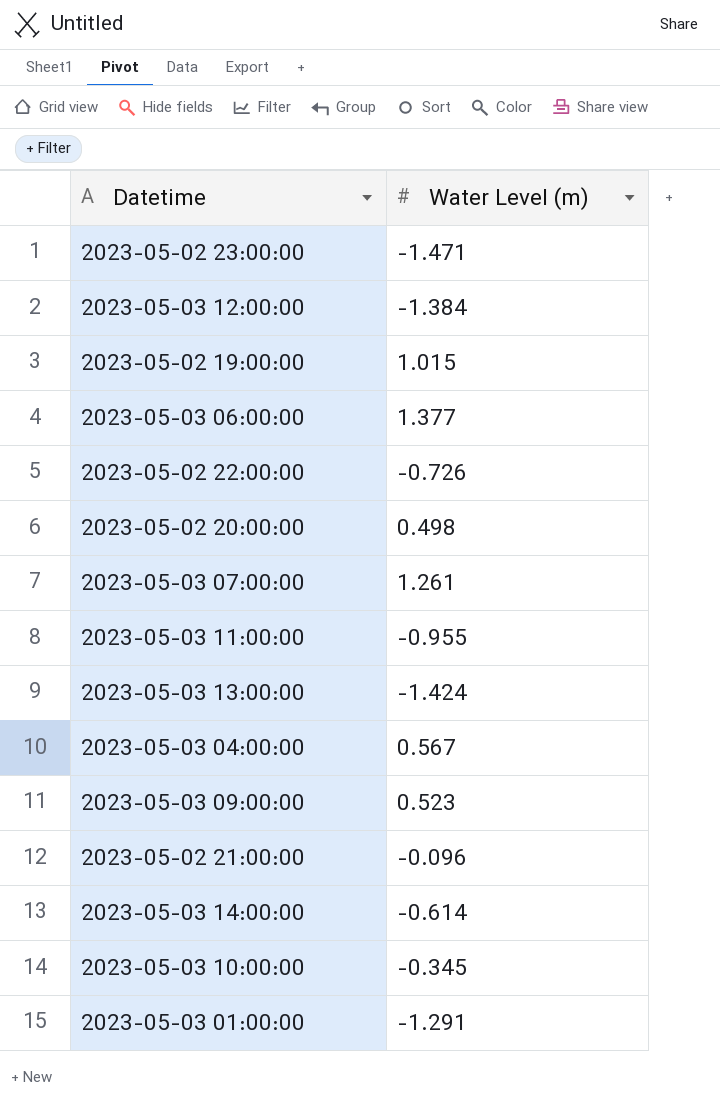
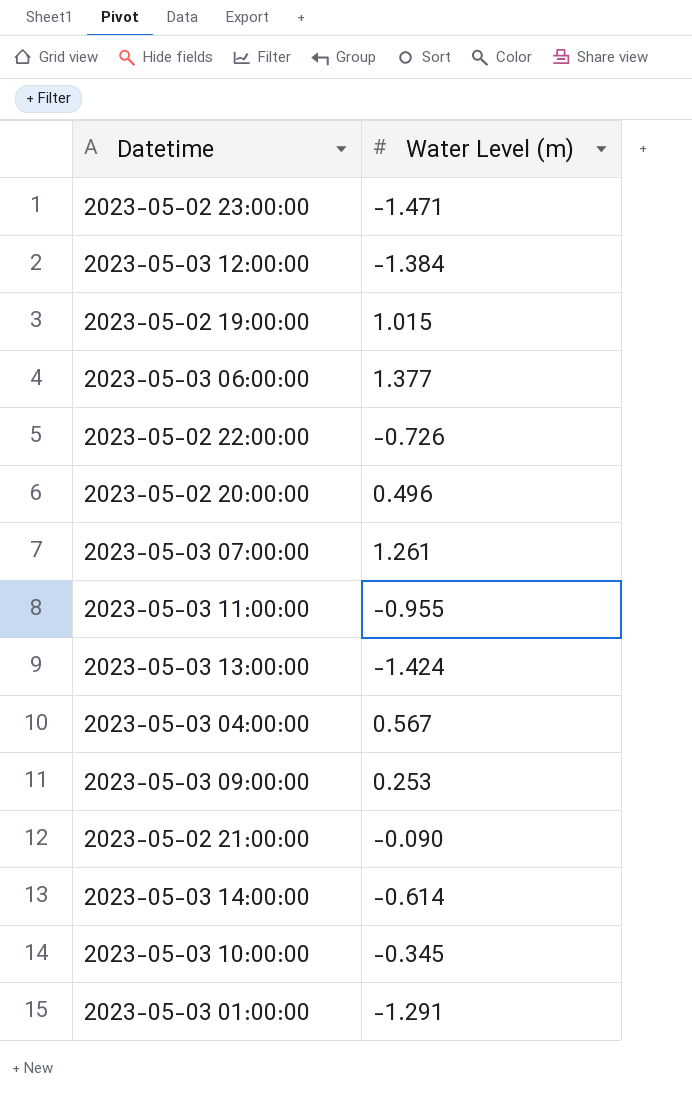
2023-05-02 20:00:00 | Water Level (m): 0.498 -> 0.496
2023-05-03 09:00:00 | Water Level (m): 0.523 -> 0.253
2023-05-02 21:00:00 | Water Level (m): -0.096 -> -0.090

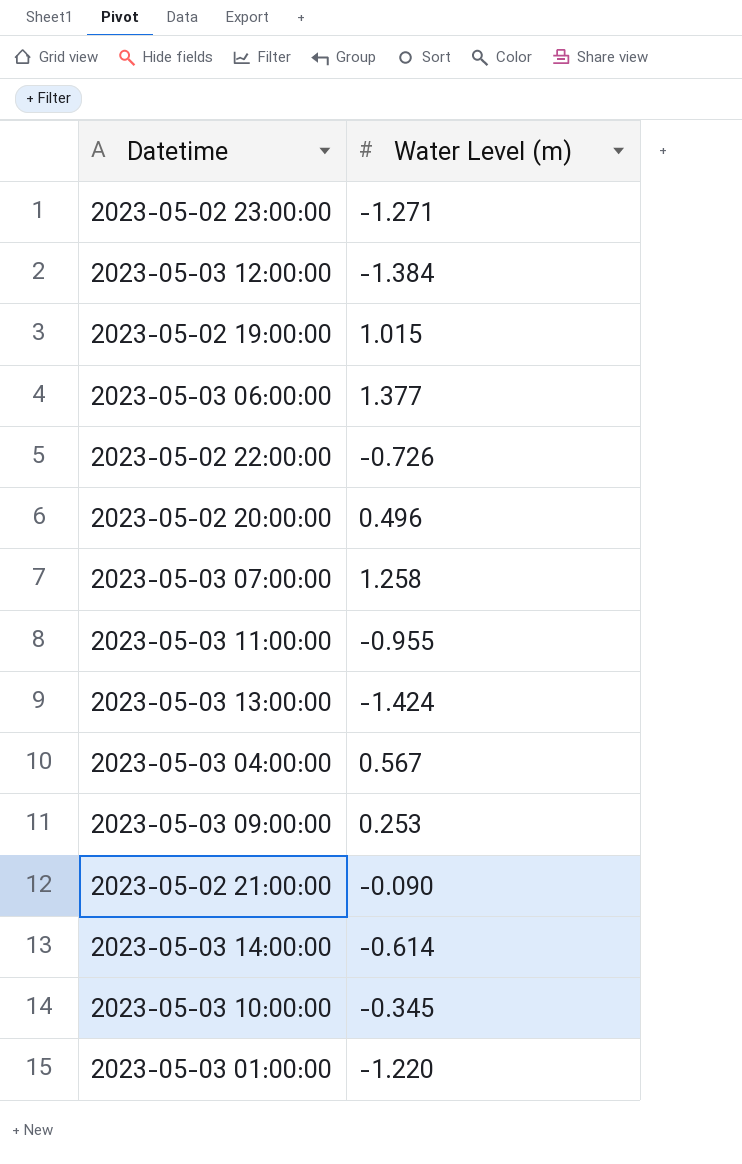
2023-05-02 23:00:00 | Water Level (m): -1.471 -> -1.271
2023-05-03 07:00:00 | Water Level (m): 1.261 -> 1.258
2023-05-03 01:00:00 | Water Level (m): -1.291 -> -1.220

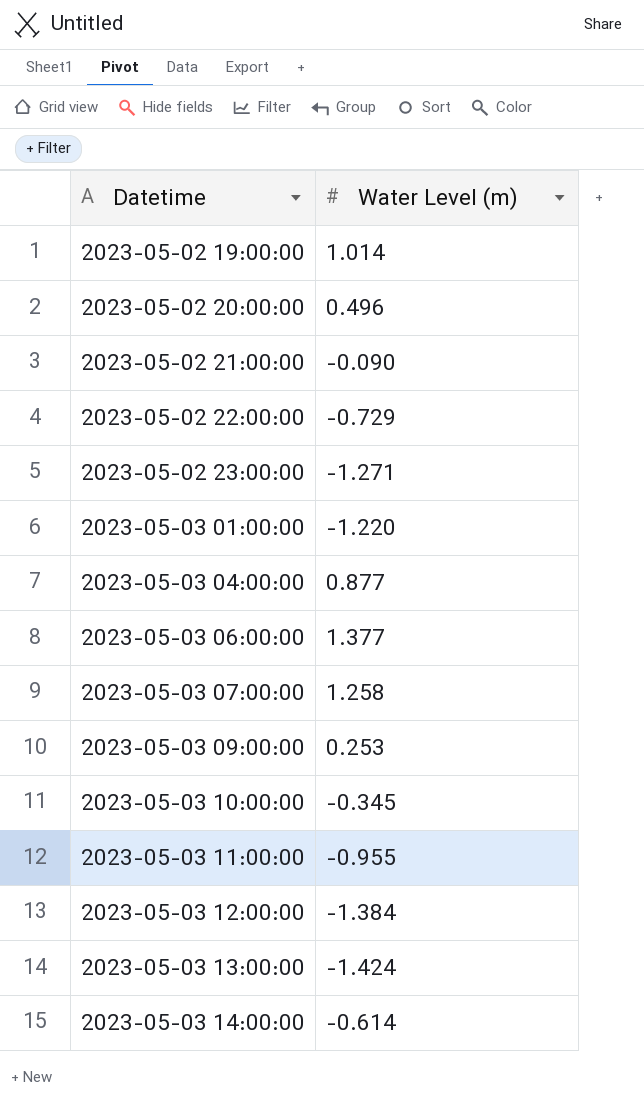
row order: none -> Datetime ascending
2023-05-02 19:00:00 | Water Level (m): 1.015 -> 1.014
2023-05-02 22:00:00 | Water Level (m): -0.726 -> -0.729
2023-05-03 04:00:00 | Water Level (m): 0.567 -> 0.877

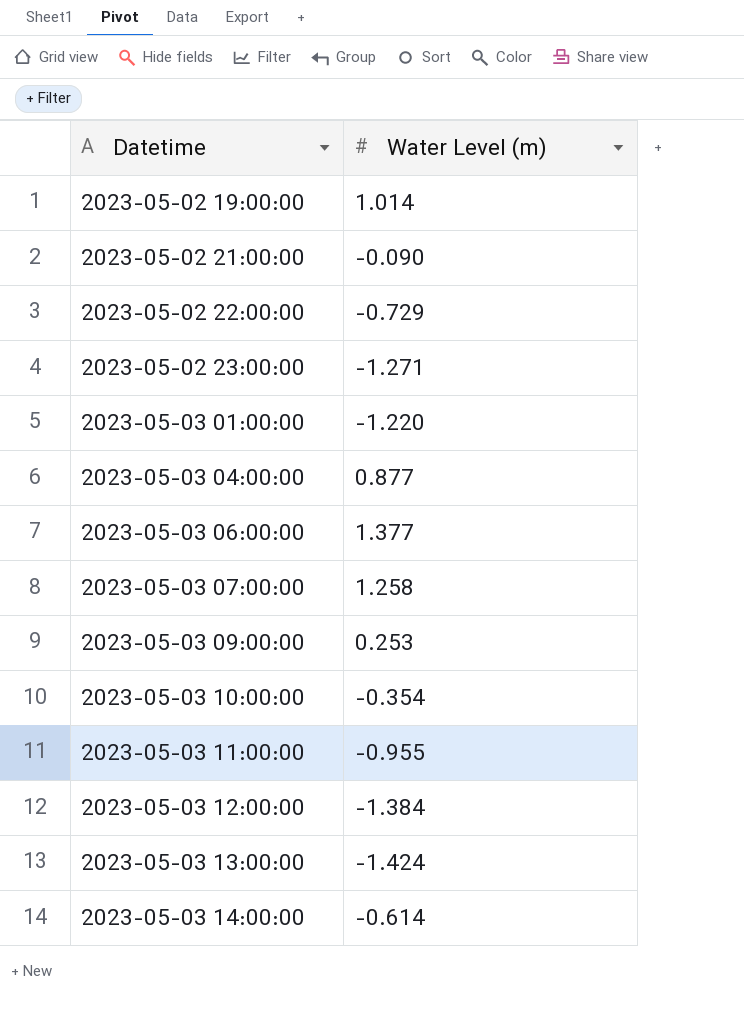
row 2023-05-02 20:00:00: 0.496 -> none
2023-05-03 10:00:00 | Water Level (m): -0.345 -> -0.354

